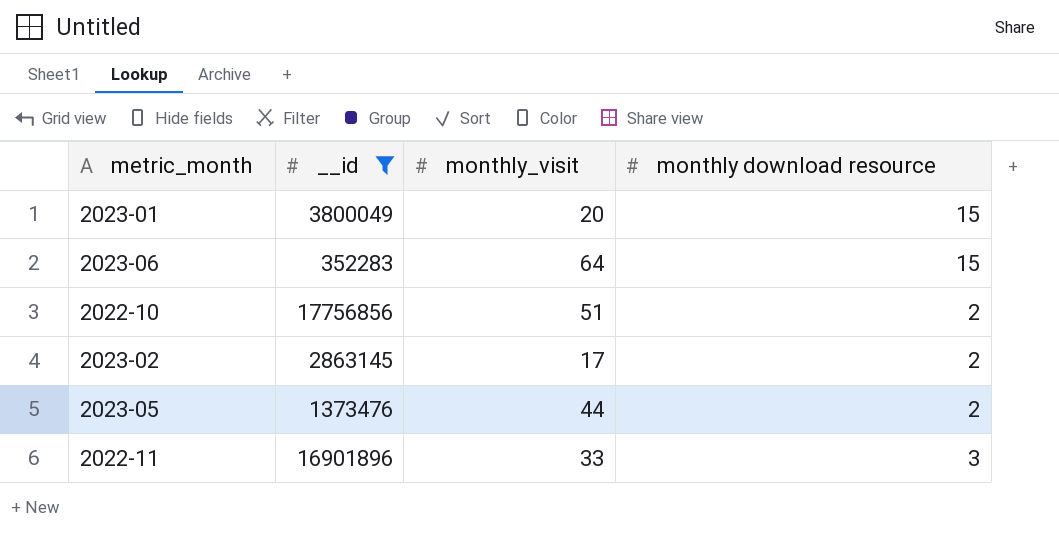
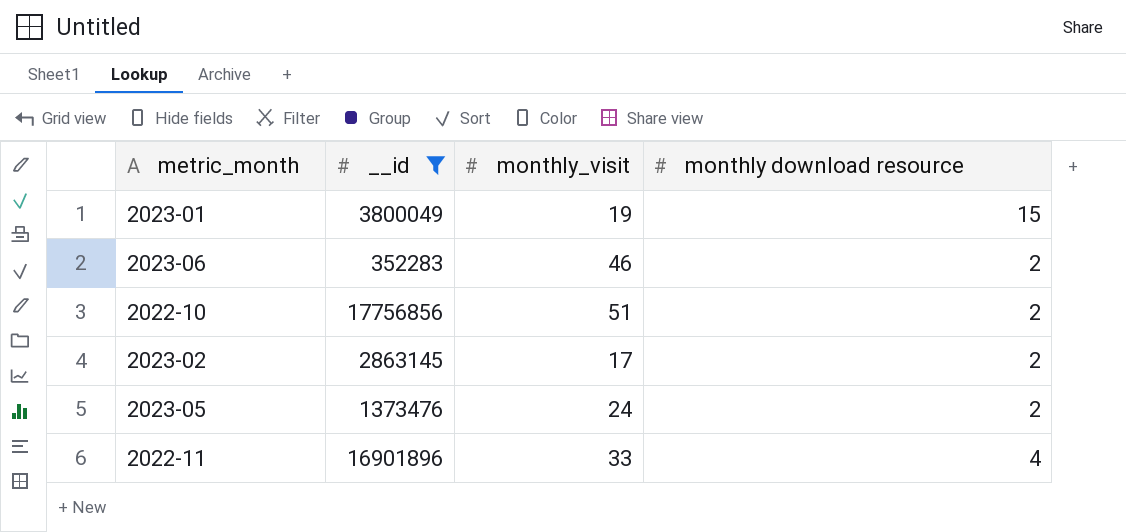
2023-01 | monthly_visit: 20 -> 19
2023-06 | monthly_visit: 64 -> 46
2023-06 | monthly download resource: 15 -> 2
2023-05 | monthly_visit: 44 -> 24
2022-11 | monthly download resource: 3 -> 4

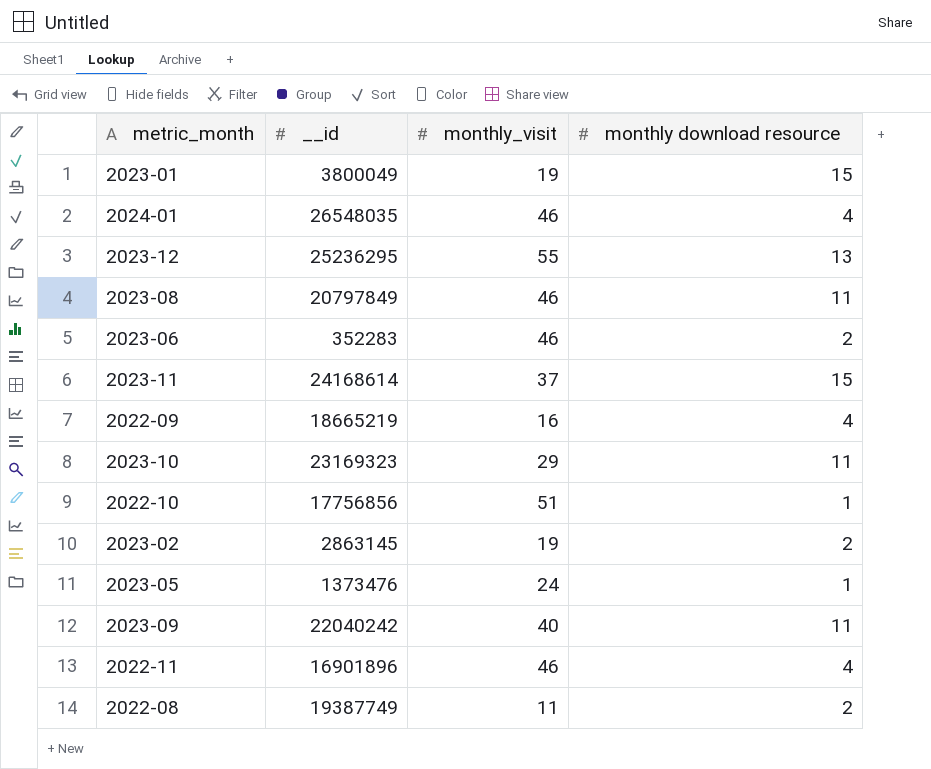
filter: __id <= 17756856 -> none
2022-10 | monthly download resource: 2 -> 1
2023-02 | monthly_visit: 17 -> 19
2023-05 | monthly download resource: 2 -> 1
2022-11 | monthly_visit: 33 -> 46

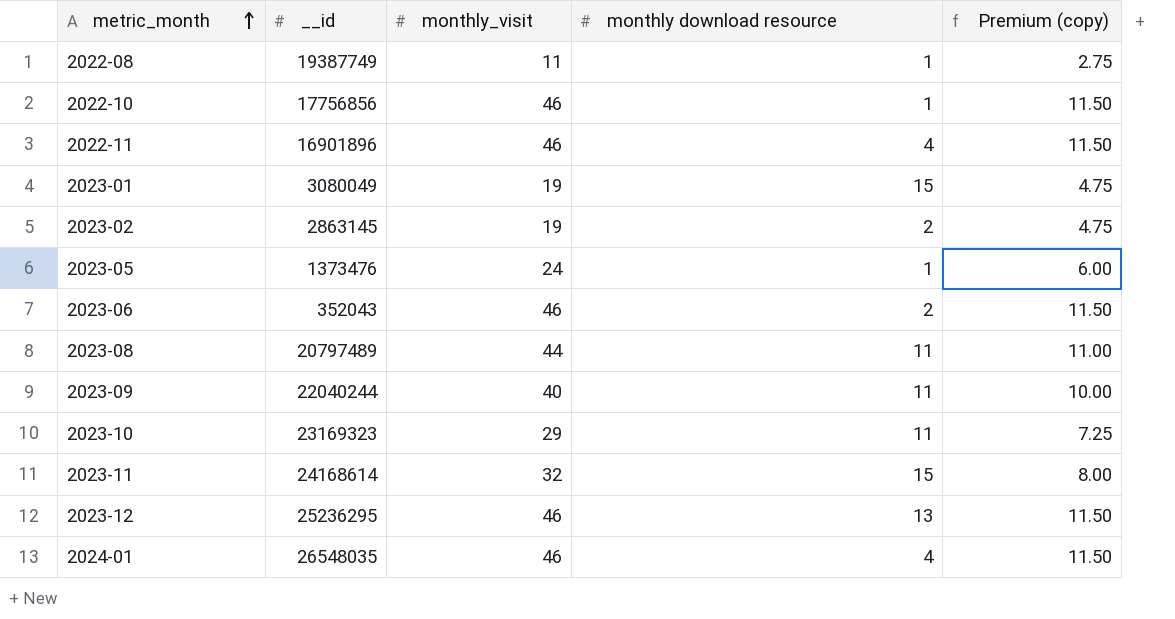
row order: none -> metric_month ascending
column Premium (copy) | formula: none -> [monthly_visit] * 0.25
row 2022-09: 18665219 | 16 | 4 -> none
2022-08 | monthly download resource: 2 -> 1
2022-10 | monthly_visit: 51 -> 46
2023-01 | __id: 3800049 -> 3080049
2023-06 | __id: 352283 -> 352043
2023-08 | __id: 20797849 -> 20797489
2023-08 | monthly_visit: 46 -> 44
2023-09 | __id: 22040242 -> 22040244
2023-11 | monthly_visit: 37 -> 32
2023-12 | monthly_visit: 55 -> 46

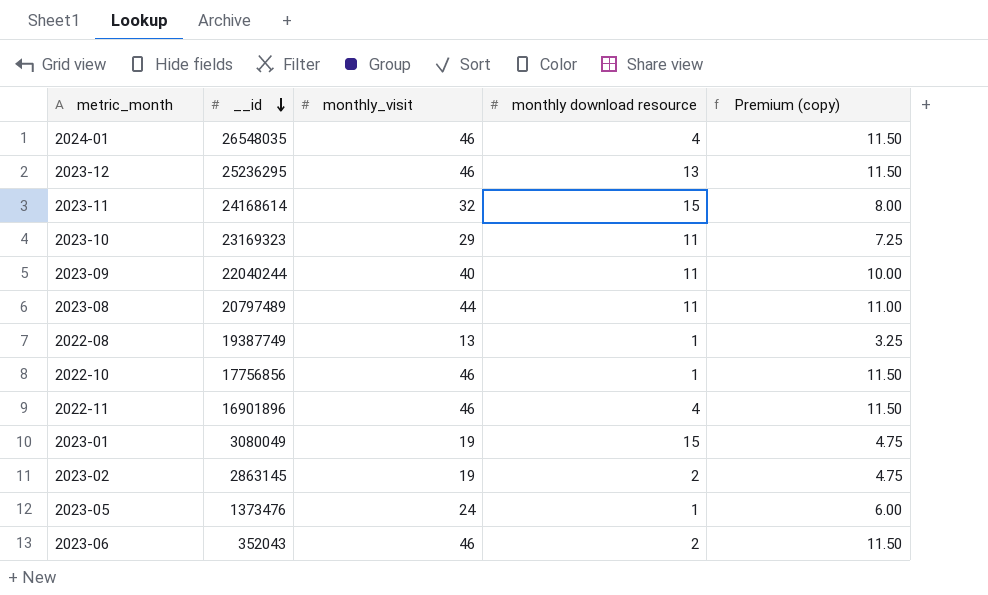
row order: metric_month ascending -> __id descending
2022-08 | monthly_visit: 11 -> 13
2022-08 | Premium (copy): 2.75 -> 3.25

